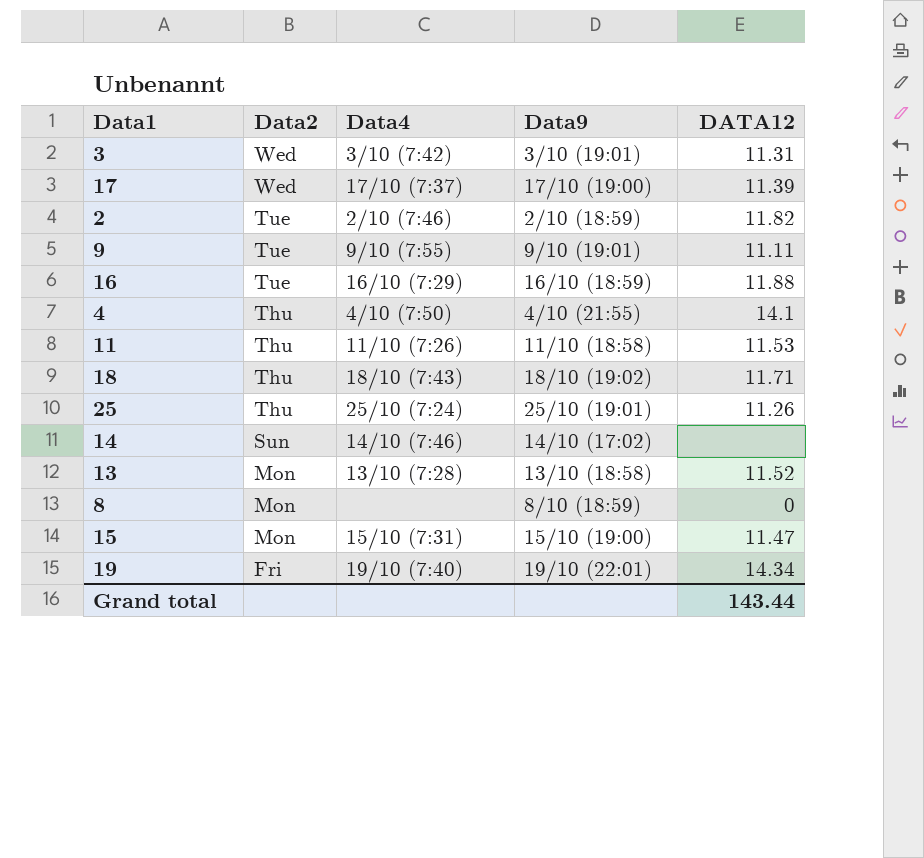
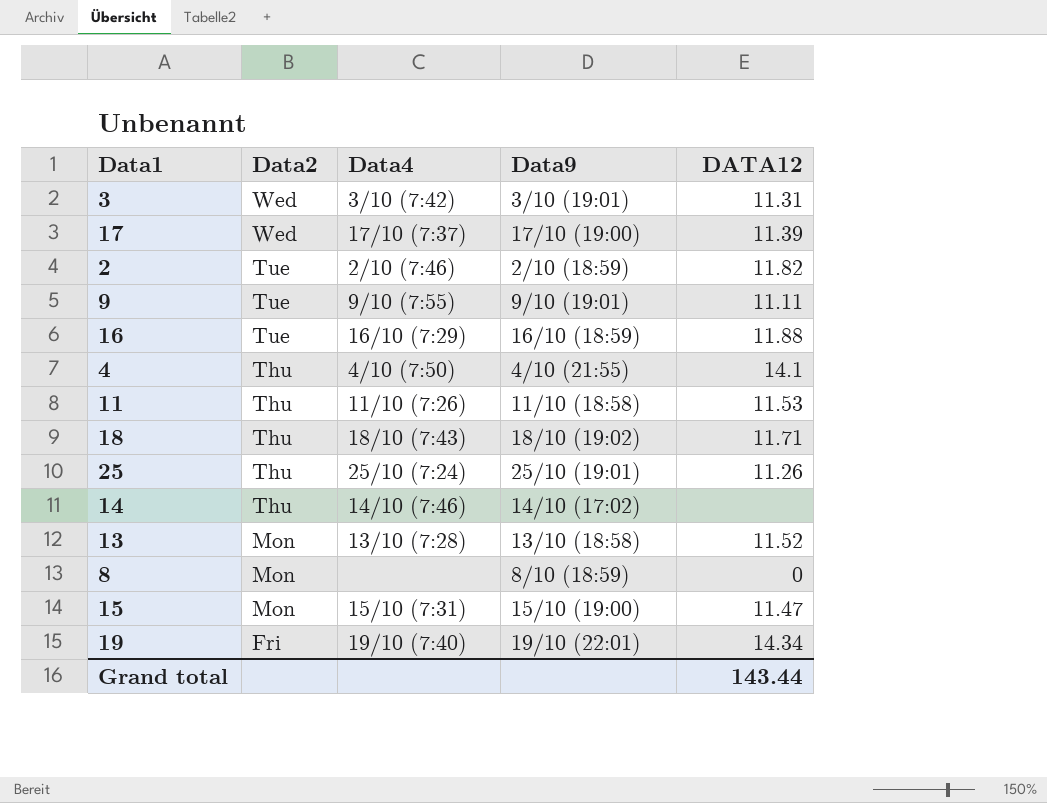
14 | Data2: Sun -> Thu

